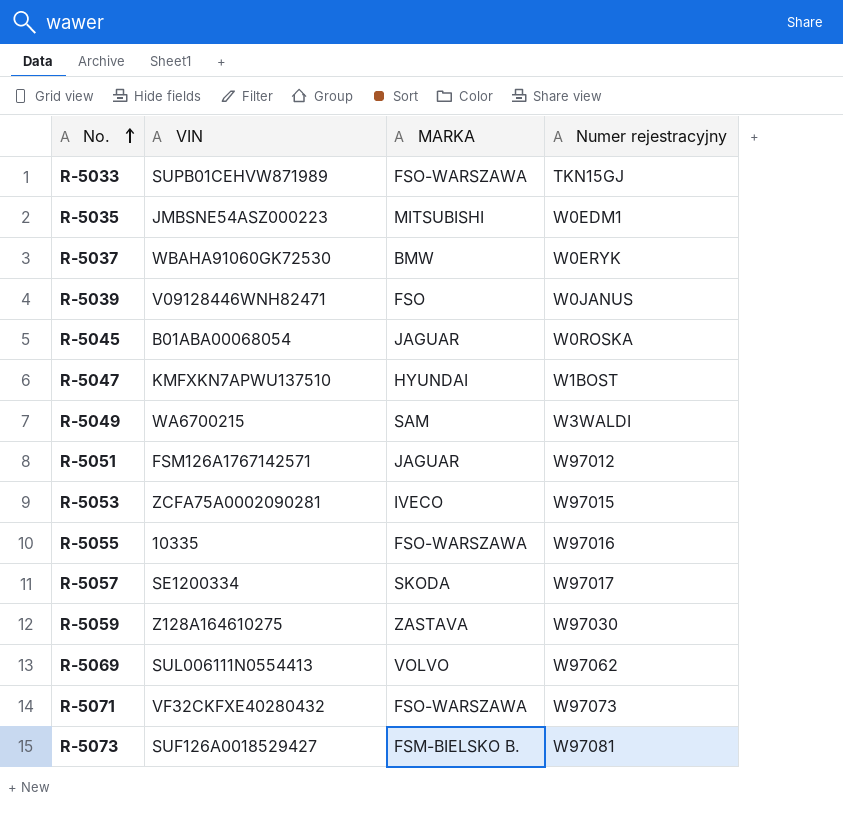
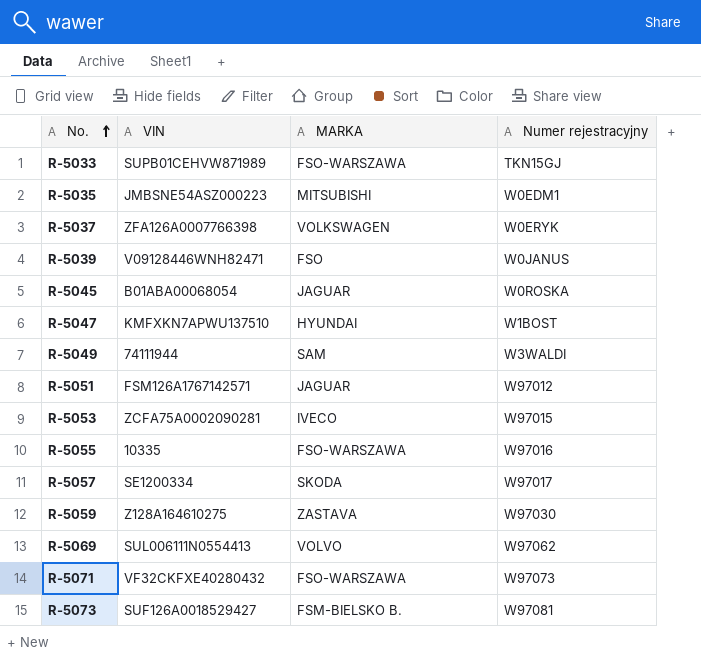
R-5037 | VIN: WBAHA91060GK72530 -> ZFA126A0007766398
R-5037 | MARKA: BMW -> VOLKSWAGEN
R-5049 | VIN: WA6700215 -> 74111944

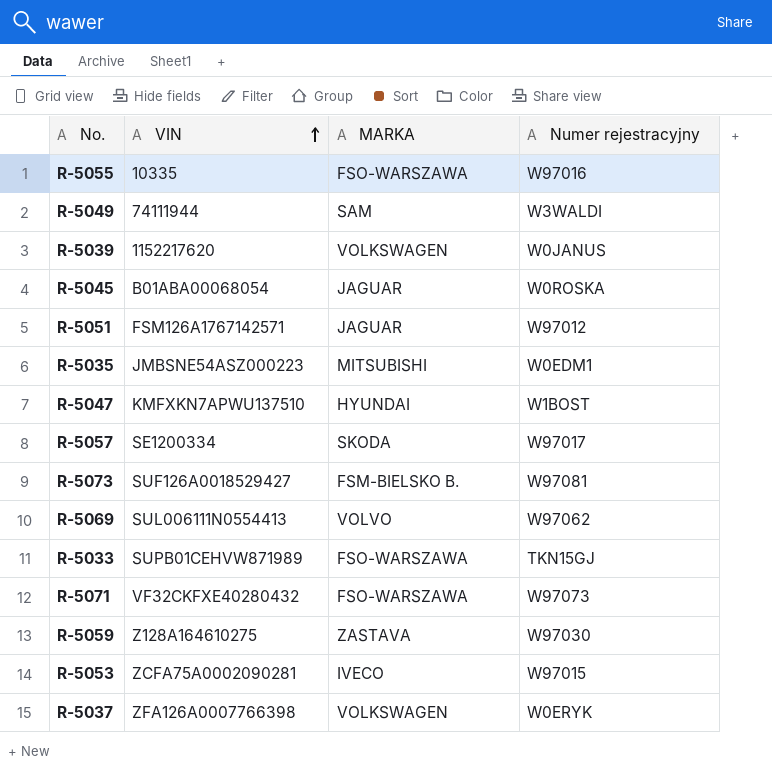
row order: No. ascending -> VIN ascending
R-5039 | VIN: V09128446WNH82471 -> 1152217620
R-5039 | MARKA: FSO -> VOLKSWAGEN

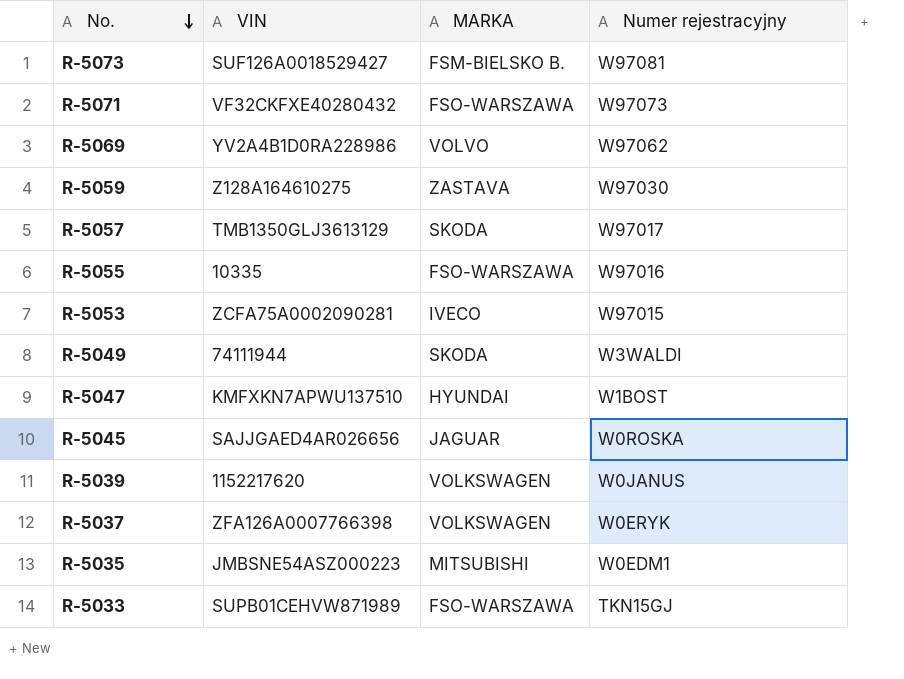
row order: VIN ascending -> No. descending
row R-5051: FSM126A1767142571 | JAGUAR | W97012 -> none
R-5069 | VIN: SUL006111N0554413 -> YV2A4B1D0RA228986
R-5057 | VIN: SE1200334 -> TMB1350GLJ3613129
R-5049 | MARKA: SAM -> SKODA
R-5045 | VIN: B01ABA00068054 -> SAJJGAED4AR026656

